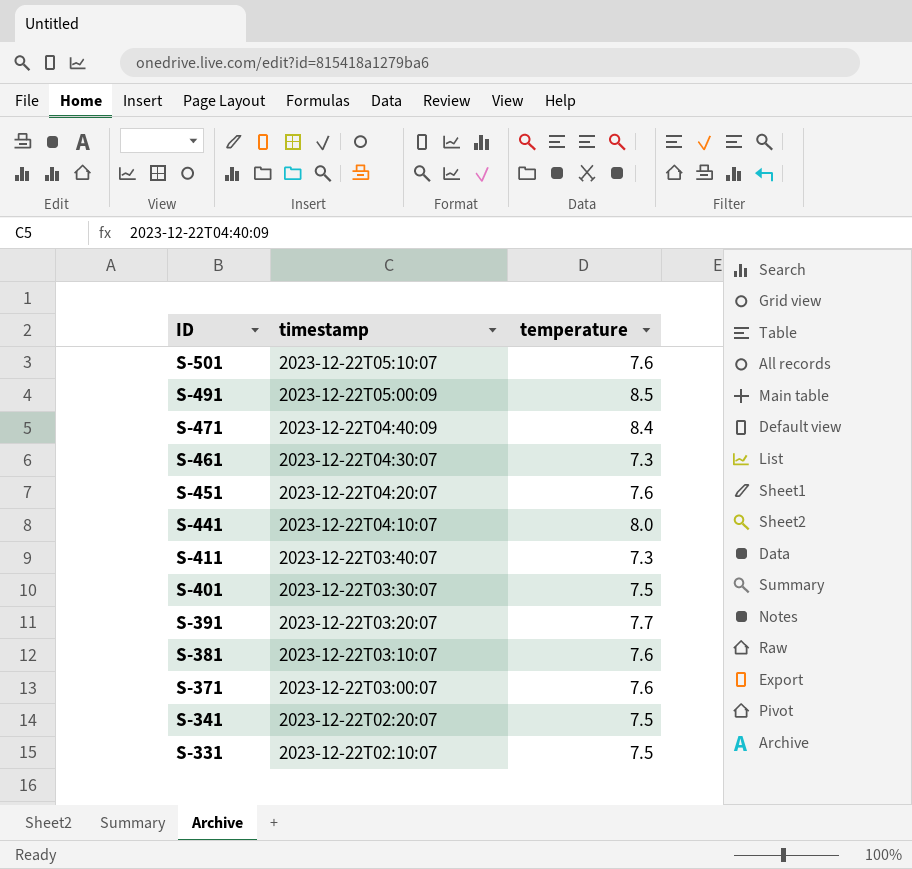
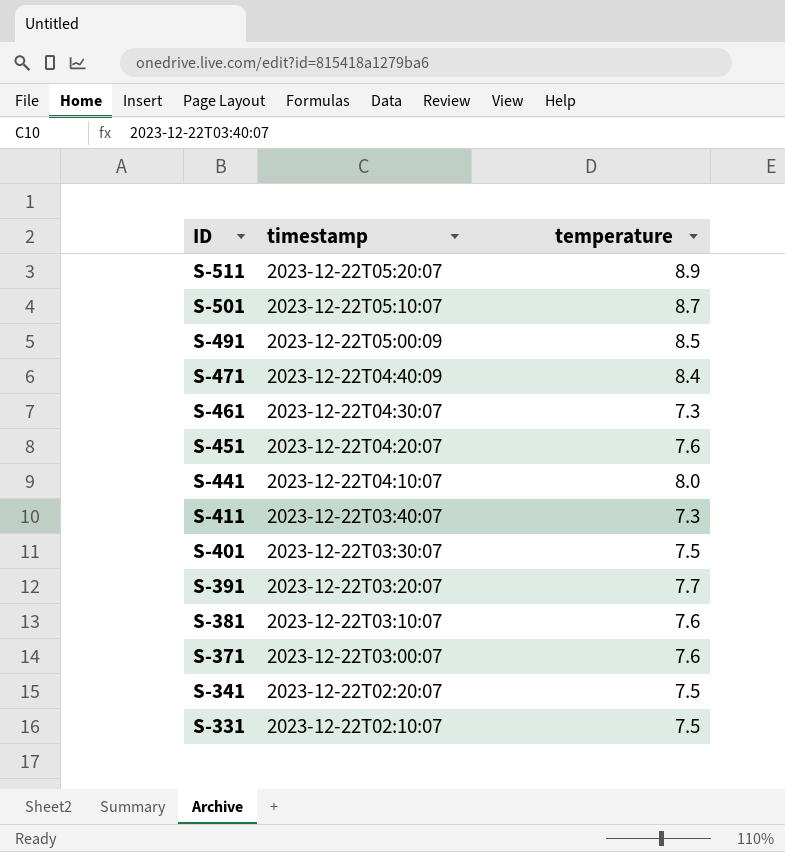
row S-511: none -> 2023-12-22T05:20:07 | 8.9
S-501 | temperature: 7.6 -> 8.7

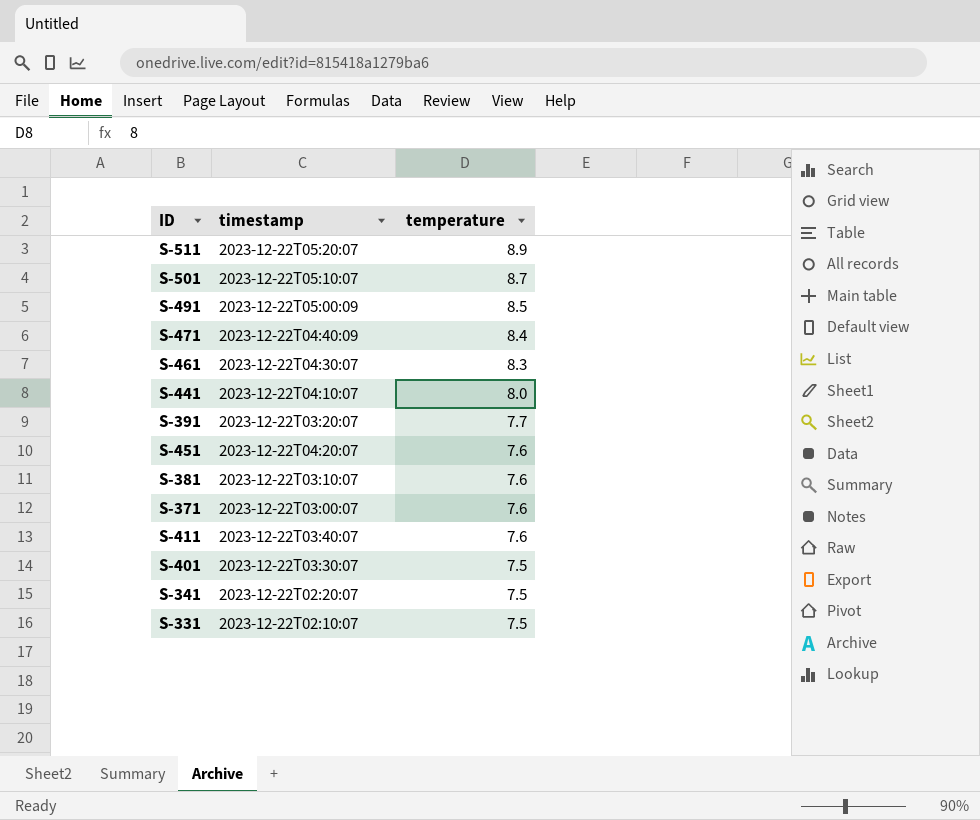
row order: ID descending -> temperature descending
S-461 | temperature: 7.3 -> 8.3
S-411 | temperature: 7.3 -> 7.6

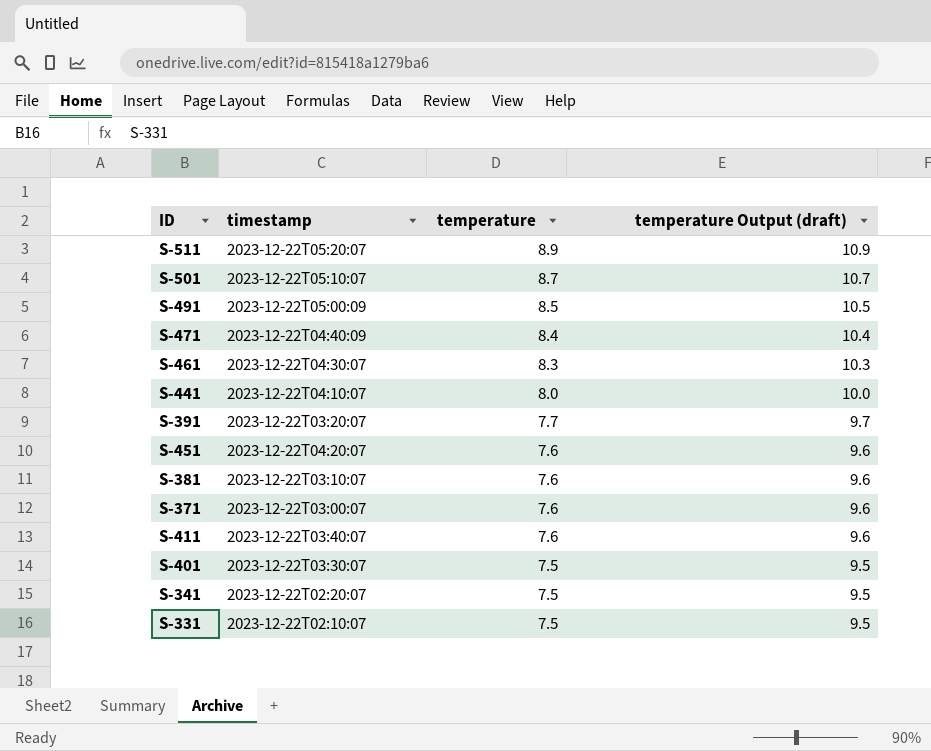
column temperature Output (draft) | formula: none -> [temperature] + 2

